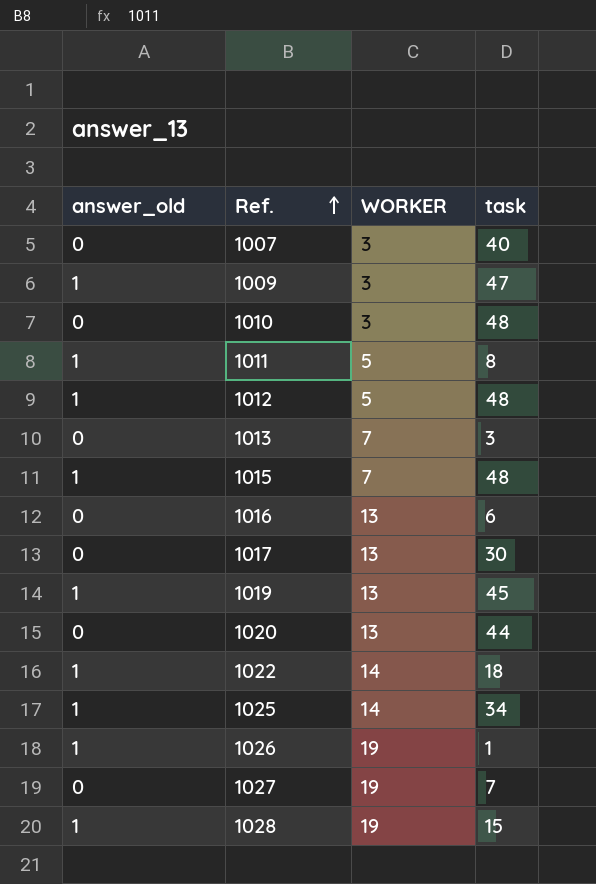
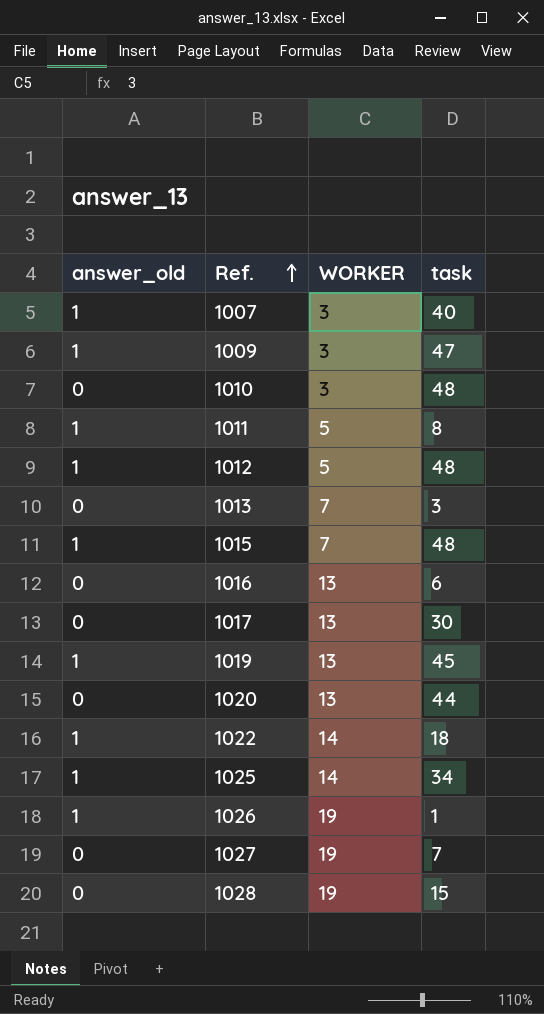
1007 | answer_old: 0 -> 1
1028 | answer_old: 1 -> 0

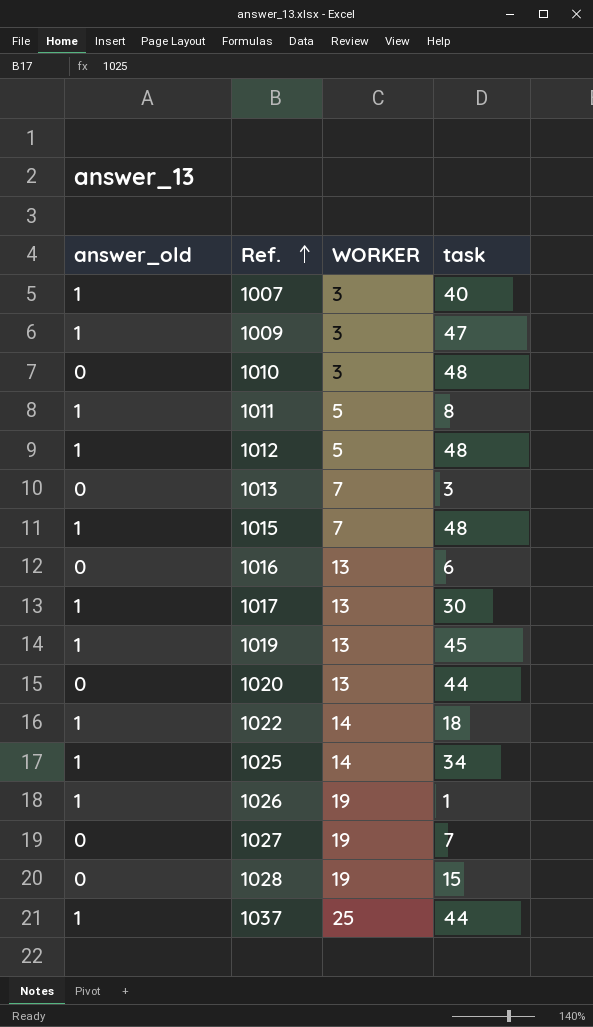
1017 | answer_old: 0 -> 1
row 1037: none -> 1 | 25 | 44

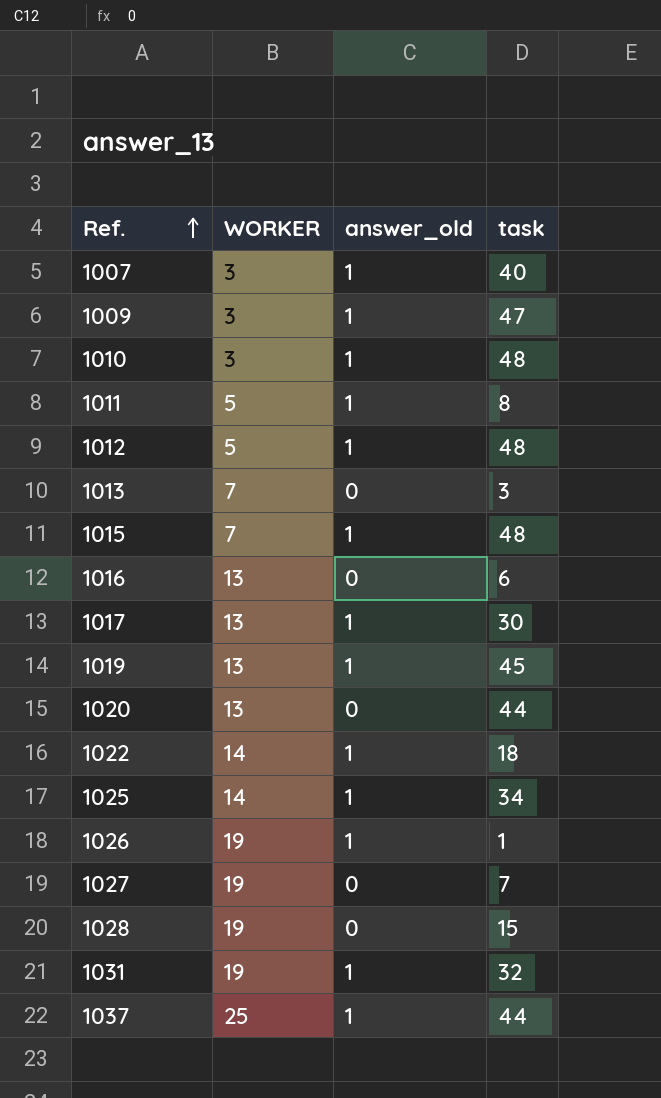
column answer_old | position: 1 -> 3
1010 | answer_old: 0 -> 1
row 1031: none -> 19 | 1 | 32

